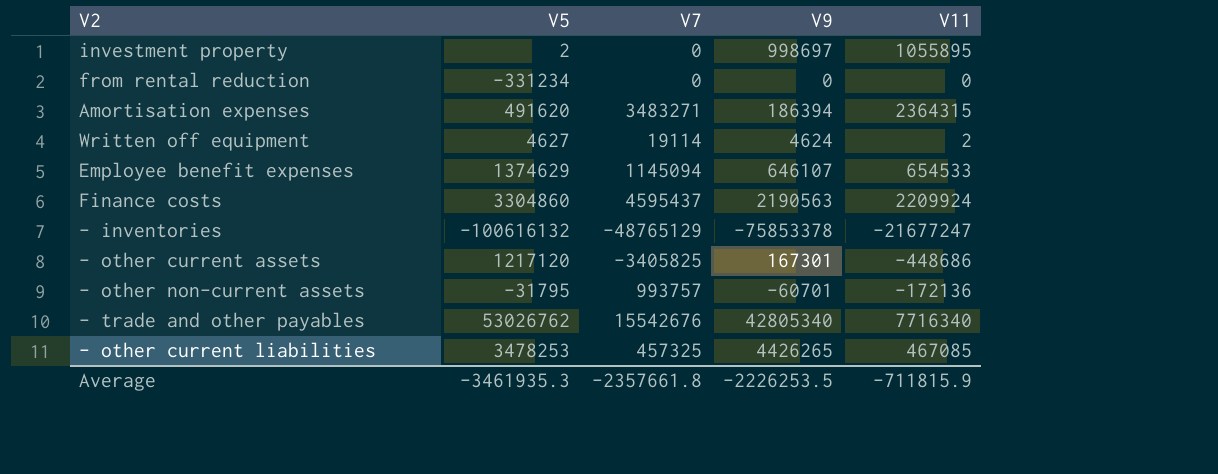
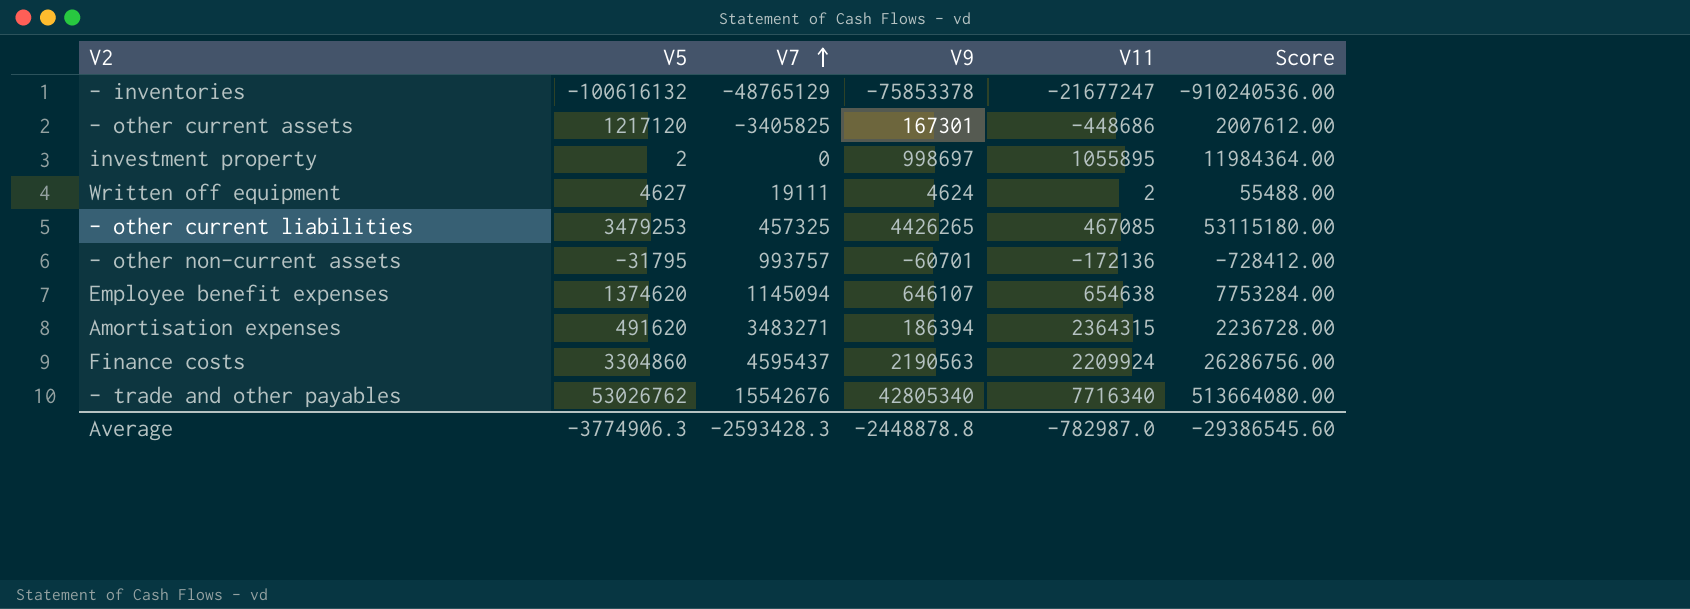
row order: none -> V7 ascending
column Score | formula: none -> [V9] * 12
row from rental reduction: -331234 | 0 | 0 | 0 -> none
Written off equipment | V7: 19114 -> 19111
- other current liabilities | V5: 3478253 -> 3479253
Employee benefit expenses | V5: 1374629 -> 1374620
Employee benefit expenses | V11: 654533 -> 654638
Average | V5: -3461935.3 -> -3774906.3
Average | V7: -2357661.8 -> -2593428.3
Average | V9: -2226253.5 -> -2448878.8
Average | V11: -711815.9 -> -782987.0

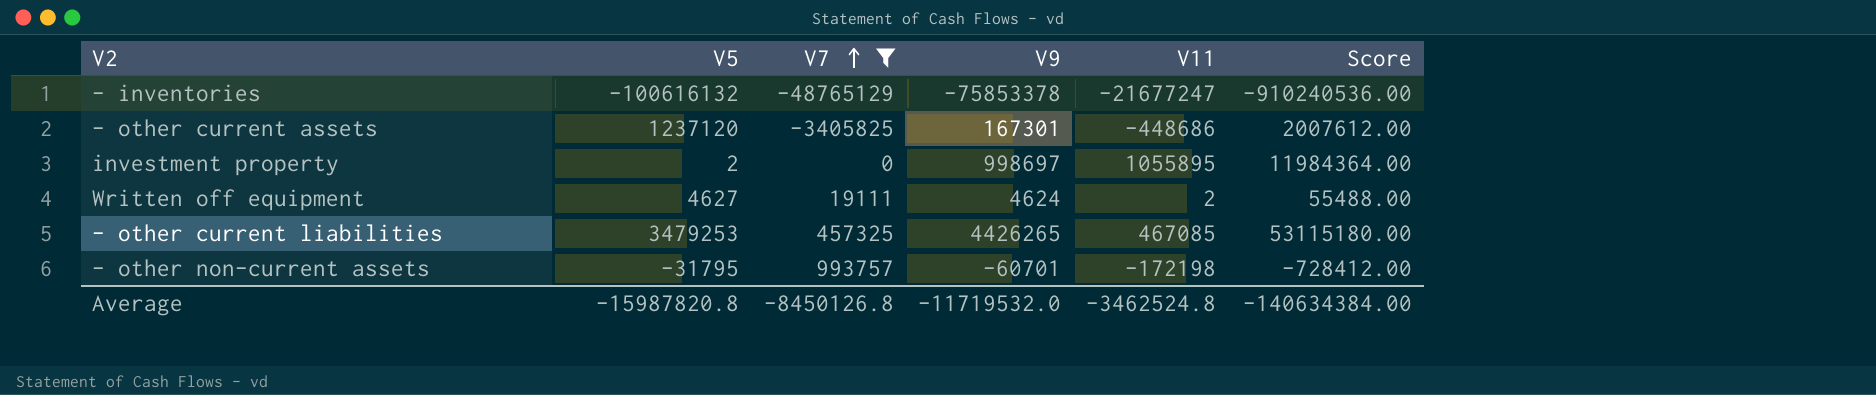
filter: none -> V7 <= 993757
- other current assets | V5: 1217120 -> 1237120
- other non-current assets | V11: -172136 -> -172198
Average | V5: -3774906.3 -> -15987820.8
Average | V7: -2593428.3 -> -8450126.8
Average | V9: -2448878.8 -> -11719532.0
Average | V11: -782987.0 -> -3462524.8
Average | Score: -29386545.60 -> -140634384.00

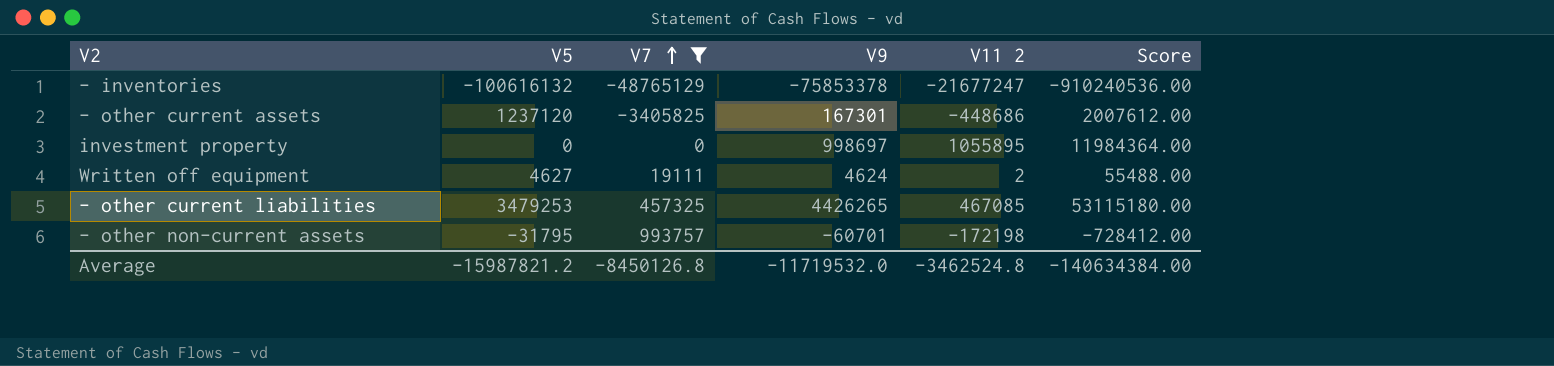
column name: V11 -> V11 2
investment property | V5: 2 -> 0
Average | V5: -15987820.8 -> -15987821.2

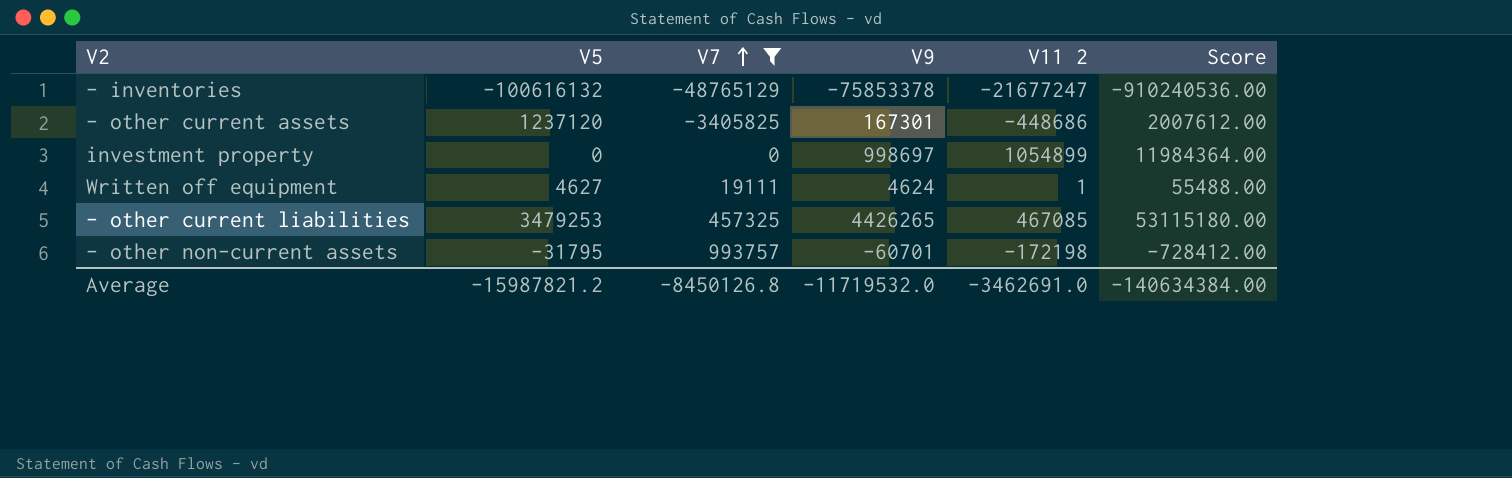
investment property | V11 2: 1055895 -> 1054899
Written off equipment | V11 2: 2 -> 1
Average | V11 2: -3462524.8 -> -3462691.0

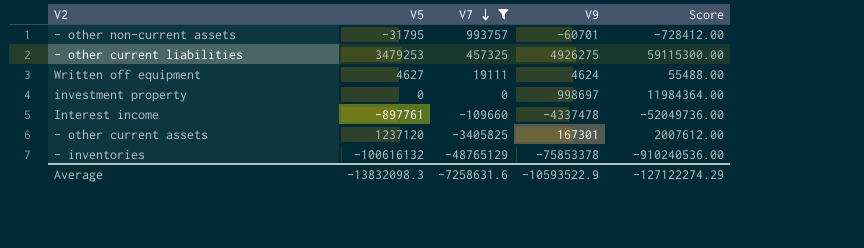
row order: V7 ascending -> V7 descending
column V11 2 | position: 5 -> none
- other current liabilities | V9: 4426265 -> 4926275
- other current liabilities | Score: 53115180.00 -> 59115300.00
row Interest income: none -> -897761 | -109660 | -4337478 | -52049736.00
Average | V5: -15987821.2 -> -13832098.3
Average | V7: -8450126.8 -> -7258631.6
Average | V9: -11719532.0 -> -10593522.9
Average | Score: -140634384.00 -> -127122274.29

